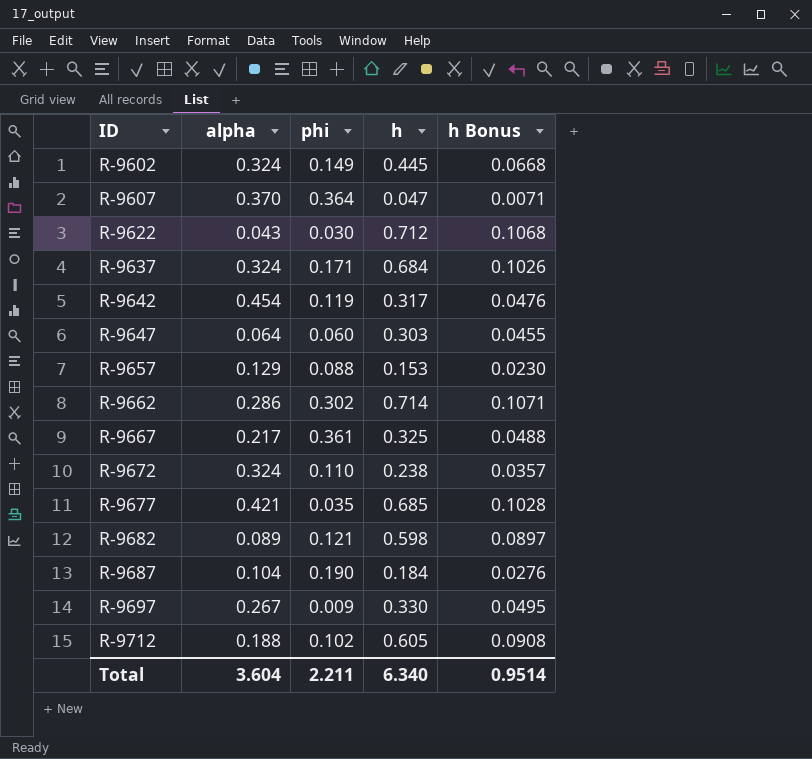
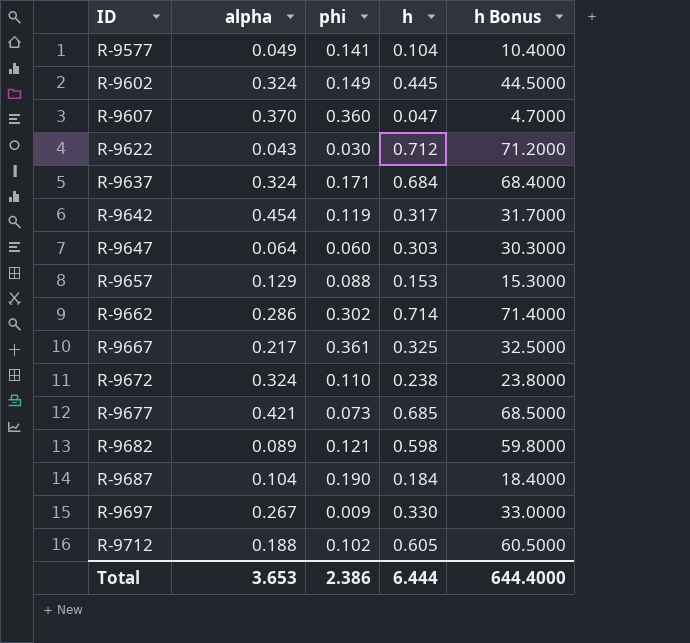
column h Bonus | formula: [h] * 0.15 -> [h] * 100
row R-9577: none -> 0.049 | 0.141 | 0.104 | 10.4000
R-9607 | phi: 0.364 -> 0.360
R-9677 | phi: 0.035 -> 0.073
Total | alpha: 3.604 -> 3.653
Total | phi: 2.211 -> 2.386
Total | h: 6.340 -> 6.444
Total | h Bonus: 0.9514 -> 644.4000

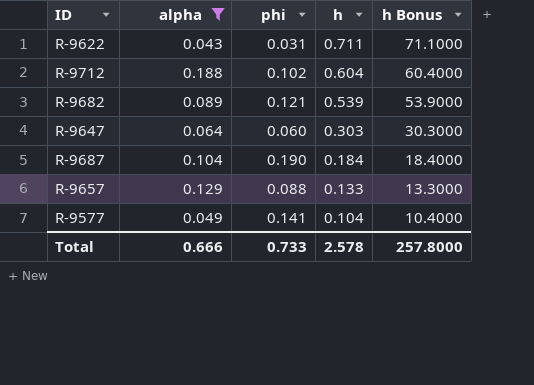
filter: none -> alpha <= 0.188
row order: ID ascending -> h descending
R-9622 | phi: 0.030 -> 0.031
R-9622 | h: 0.712 -> 0.711
R-9622 | h Bonus: 71.2000 -> 71.1000
R-9712 | h: 0.605 -> 0.604
R-9712 | h Bonus: 60.5000 -> 60.4000
R-9682 | h: 0.598 -> 0.539
R-9682 | h Bonus: 59.8000 -> 53.9000
R-9657 | h: 0.153 -> 0.133
R-9657 | h Bonus: 15.3000 -> 13.3000
Total | alpha: 3.653 -> 0.666
Total | phi: 2.386 -> 0.733
Total | h: 6.444 -> 2.578
Total | h Bonus: 644.4000 -> 257.8000

